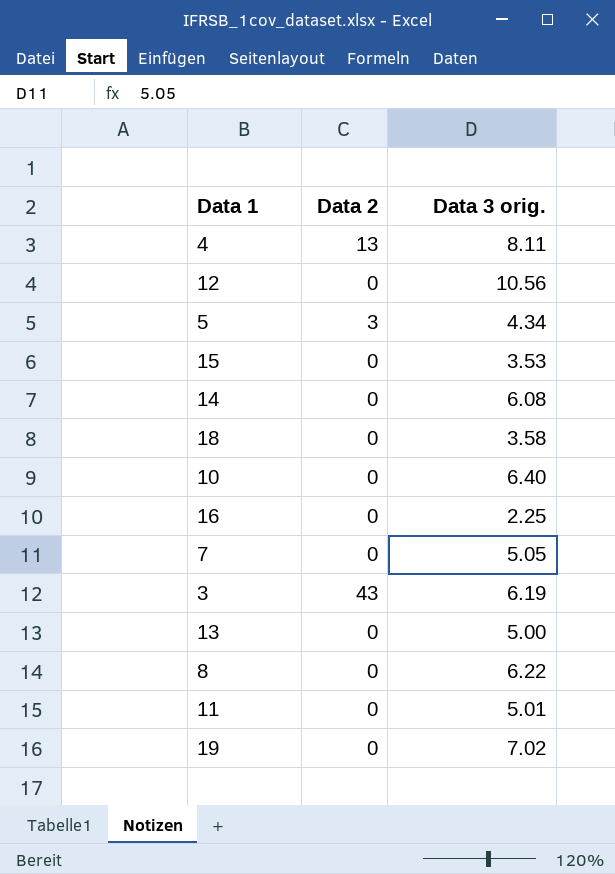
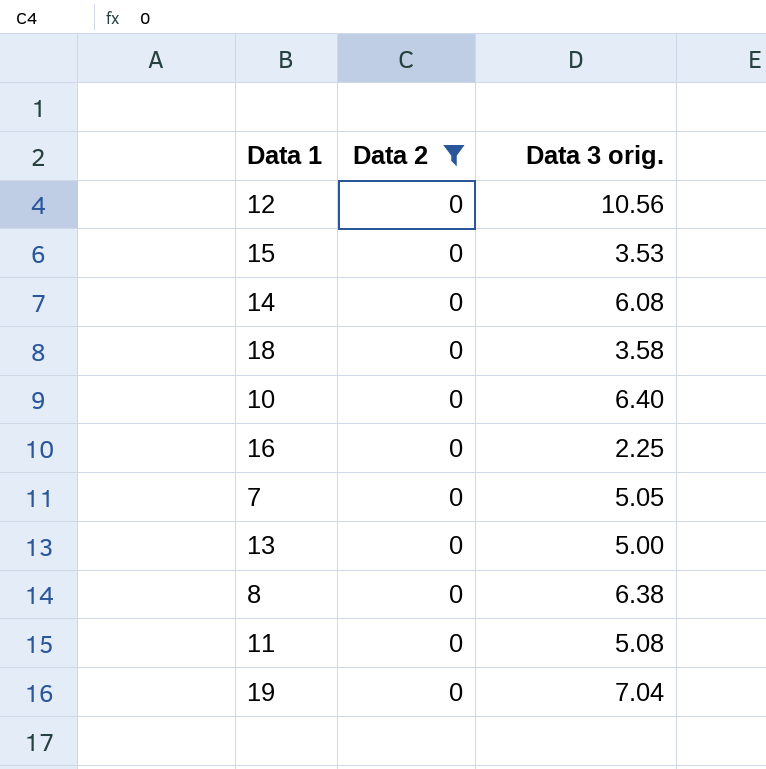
filter: none -> Data 2 = 0
8 | Data 3 orig.: 6.22 -> 6.38
11 | Data 3 orig.: 5.01 -> 5.08
19 | Data 3 orig.: 7.02 -> 7.04

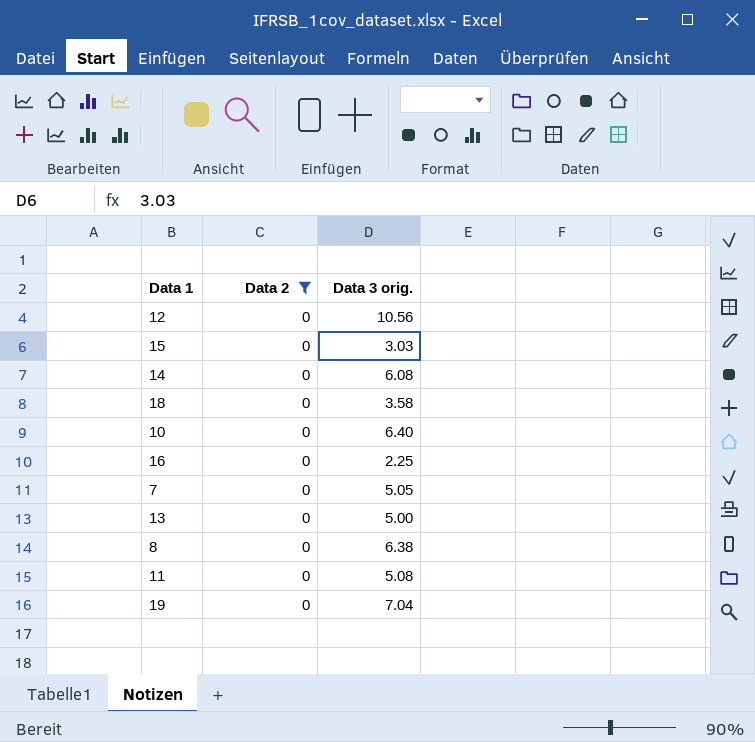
15 | Data 3 orig.: 3.53 -> 3.03

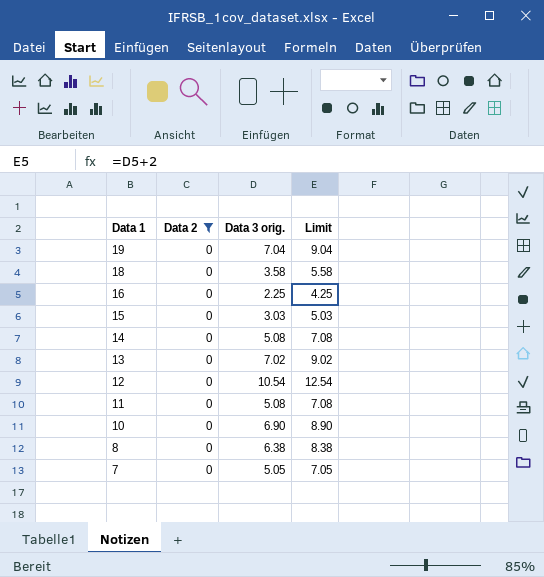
row order: none -> Data 1 descending
column Limit | formula: none -> [Data 3 orig.] + 2
14 | Data 3 orig.: 6.08 -> 5.08
13 | Data 3 orig.: 5.00 -> 7.02
12 | Data 3 orig.: 10.56 -> 10.54
10 | Data 3 orig.: 6.40 -> 6.90

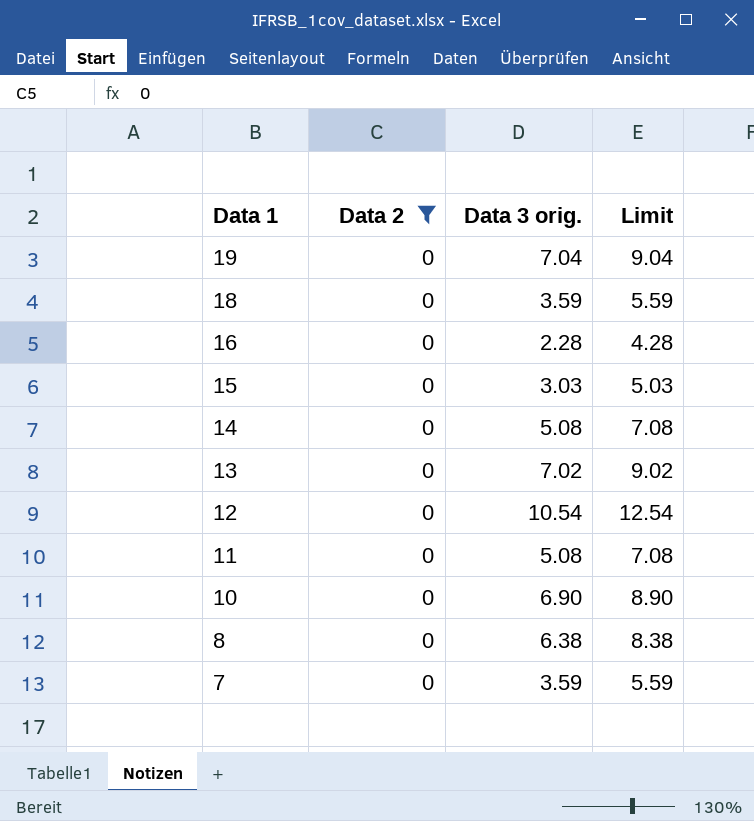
18 | Data 3 orig.: 3.58 -> 3.59
18 | Limit: 5.58 -> 5.59
16 | Data 3 orig.: 2.25 -> 2.28
16 | Limit: 4.25 -> 4.28
7 | Data 3 orig.: 5.05 -> 3.59
7 | Limit: 7.05 -> 5.59

